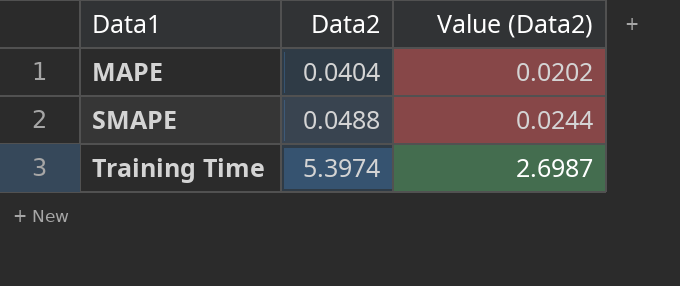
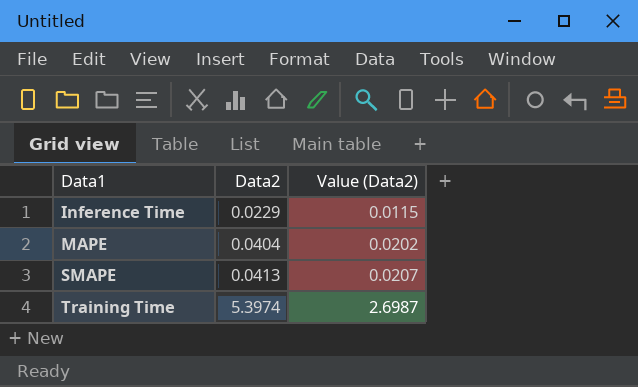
row Inference Time: none -> 0.0229 | 0.0115
SMAPE | Data2: 0.0488 -> 0.0413
SMAPE | Value (Data2): 0.0244 -> 0.0207

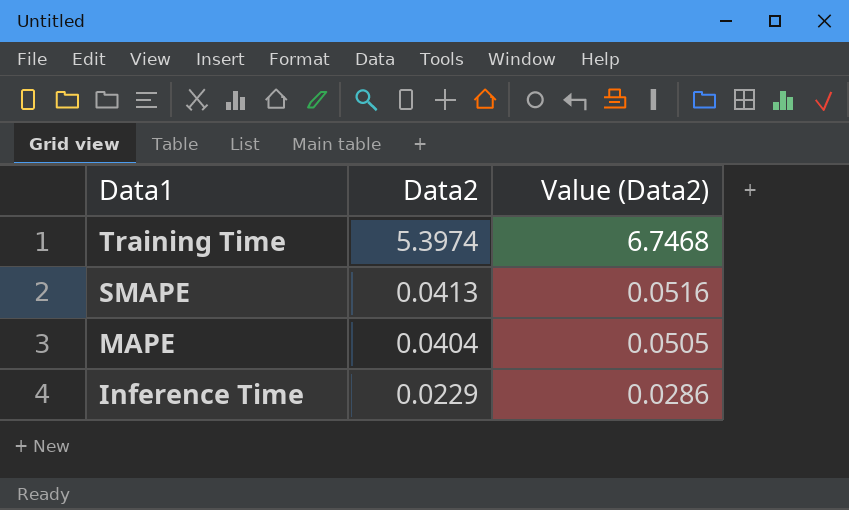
row order: Data1 ascending -> Data1 descending
column Value (Data2) | formula: [Data2] * 0.5 -> [Data2] * 1.25

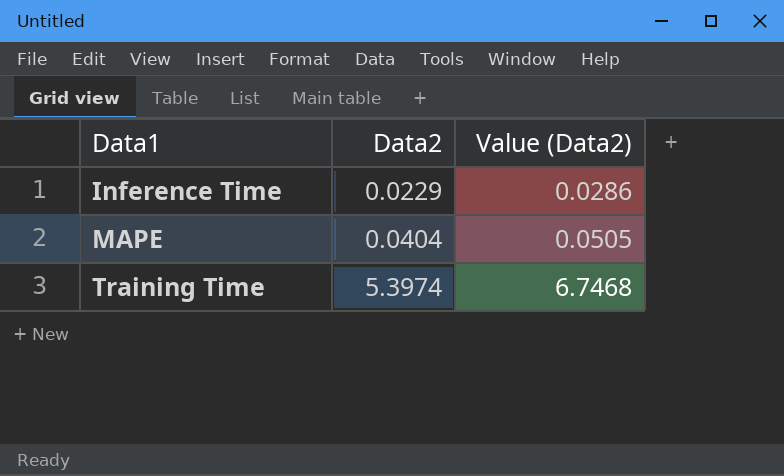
row order: Data1 descending -> Data1 ascending
row SMAPE: 0.0413 | 0.0516 -> none

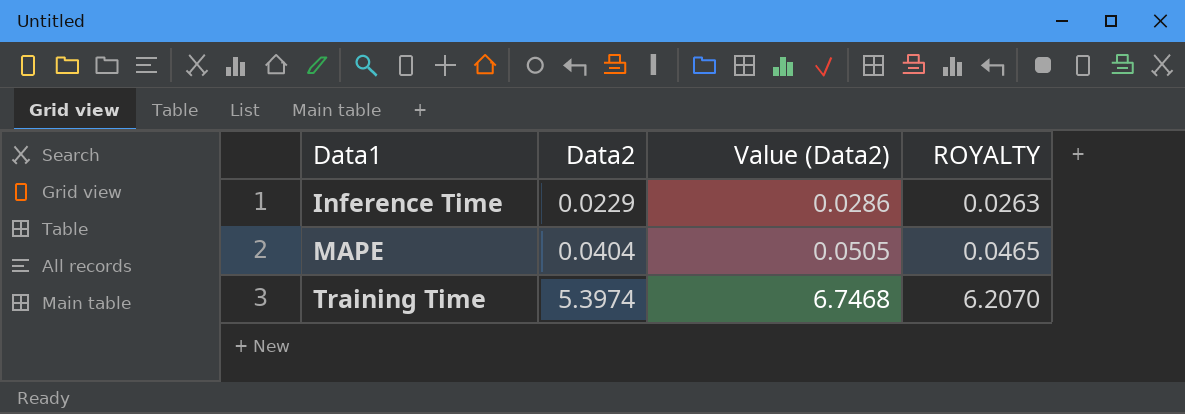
column ROYALTY | formula: none -> [Data2] * 1.15

